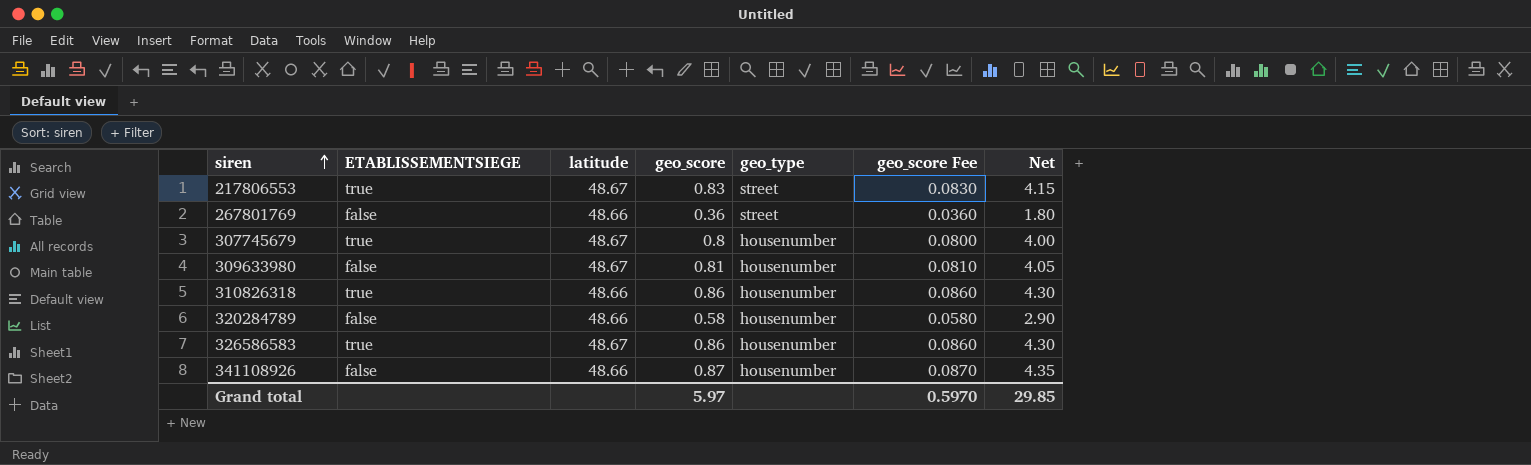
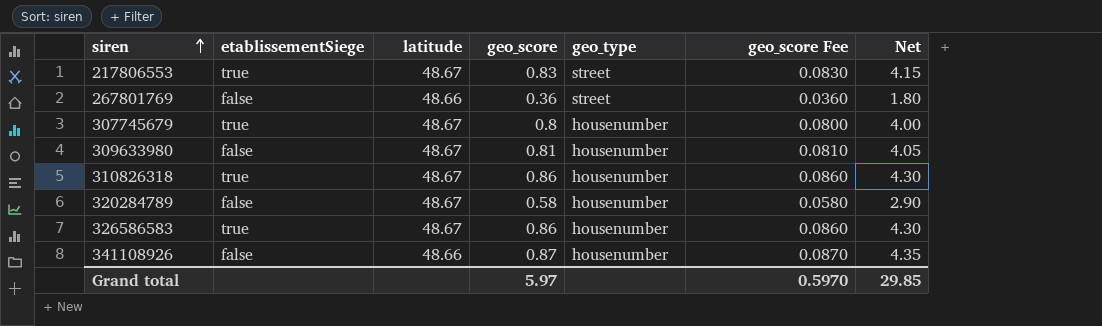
column name: ETABLISSEMENTSIEGE -> etablissementSiege
310826318 | latitude: 48.66 -> 48.67
320284789 | latitude: 48.66 -> 48.67

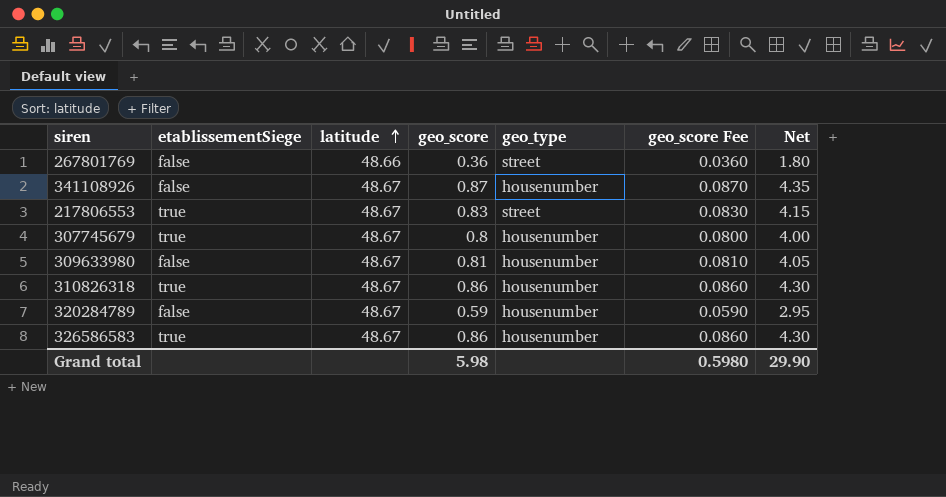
row order: siren ascending -> latitude ascending
341108926 | latitude: 48.66 -> 48.67
320284789 | geo_score: 0.58 -> 0.59
320284789 | geo_score Fee: 0.0580 -> 0.0590
320284789 | Net: 2.90 -> 2.95
Grand total | geo_score: 5.97 -> 5.98
Grand total | geo_score Fee: 0.5970 -> 0.5980
Grand total | Net: 29.85 -> 29.90

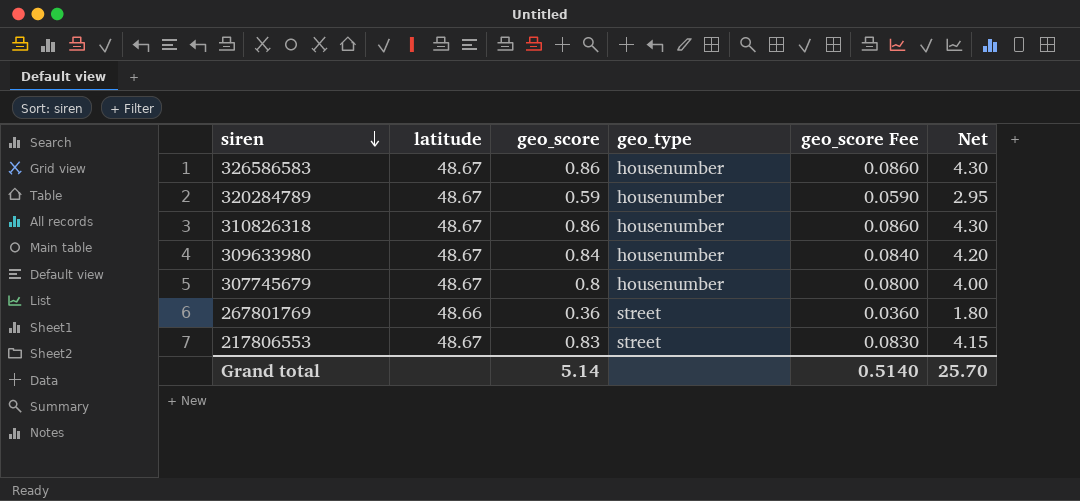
row order: latitude ascending -> siren descending
column etablissementSiege | position: 2 -> none
row 341108926: false | 48.67 | 0.87 | housenumber | 0.0870 | 4.35 -> none
309633980 | geo_score: 0.81 -> 0.84
309633980 | geo_score Fee: 0.0810 -> 0.0840
309633980 | Net: 4.05 -> 4.20
Grand total | geo_score: 5.98 -> 5.14
Grand total | geo_score Fee: 0.5980 -> 0.5140
Grand total | Net: 29.90 -> 25.70

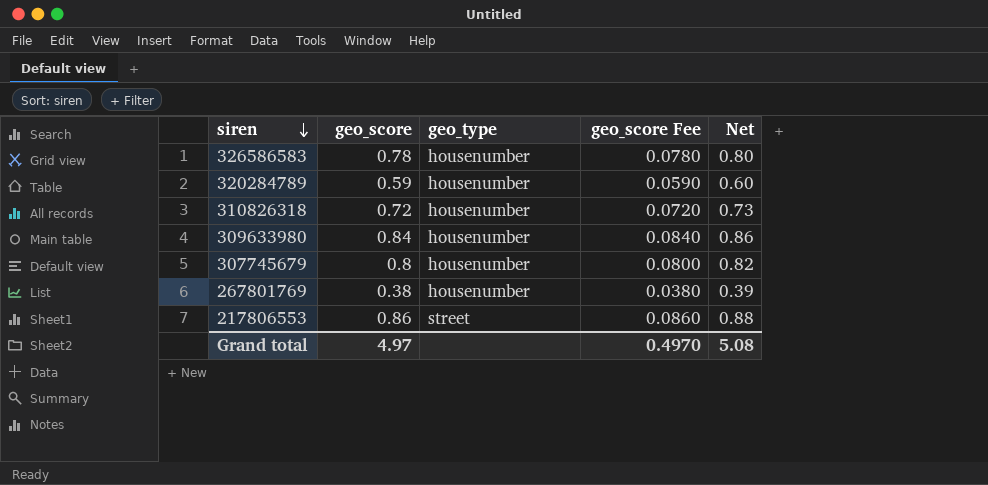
column latitude | position: 2 -> none
column Net | formula: [geo_score] * 5 -> [geo_score] * 1.02
326586583 | geo_score: 0.86 -> 0.78
326586583 | geo_score Fee: 0.0860 -> 0.0780
310826318 | geo_score: 0.86 -> 0.72
310826318 | geo_score Fee: 0.0860 -> 0.0720
267801769 | geo_score: 0.36 -> 0.38
267801769 | geo_type: street -> housenumber
267801769 | geo_score Fee: 0.0360 -> 0.0380
217806553 | geo_score: 0.83 -> 0.86
217806553 | geo_score Fee: 0.0830 -> 0.0860
Grand total | geo_score: 5.14 -> 4.97
Grand total | geo_score Fee: 0.5140 -> 0.4970
Grand total | Net: 25.70 -> 5.08

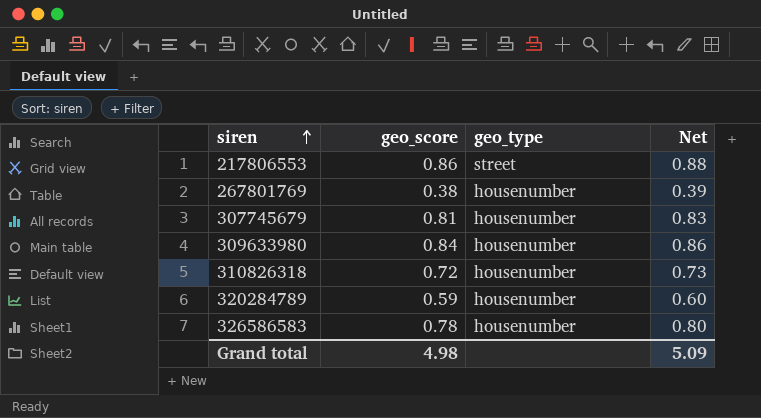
row order: siren descending -> siren ascending
column geo_score Fee | formula: [geo_score] * 0.1 -> none
307745679 | geo_score: 0.8 -> 0.81
307745679 | Net: 0.82 -> 0.83
Grand total | geo_score: 4.97 -> 4.98
Grand total | Net: 5.08 -> 5.09

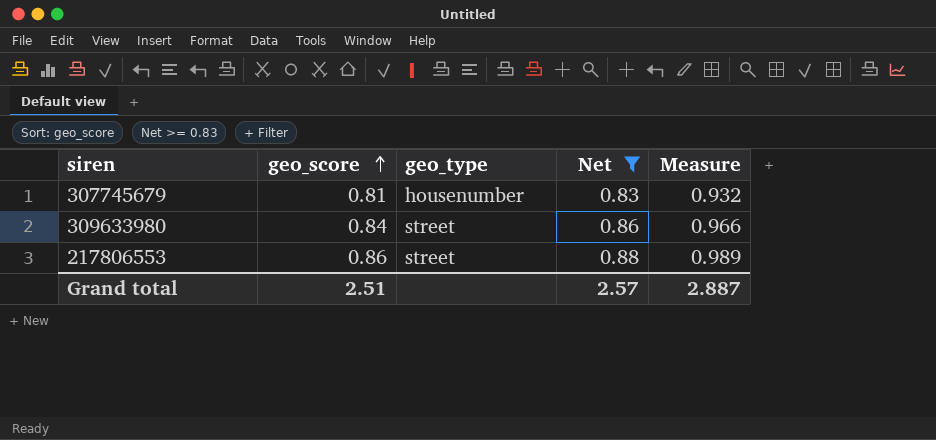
filter: none -> Net >= 0.83
row order: siren ascending -> geo_score ascending
column Measure | formula: none -> [geo_score] * 1.15
309633980 | geo_type: housenumber -> street
Grand total | geo_score: 4.98 -> 2.51
Grand total | Net: 5.09 -> 2.57

